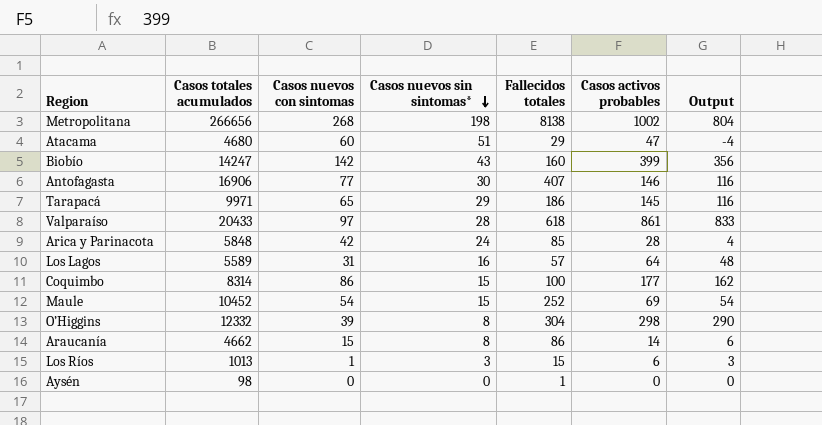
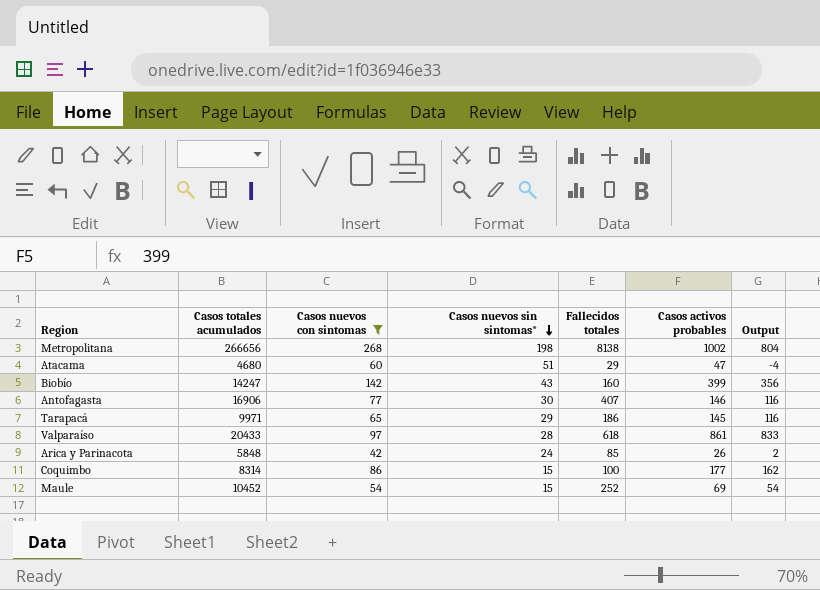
filter: none -> Casos nuevos con sintomas >= 42
Arica y Parinacota | Casos activos probables: 28 -> 26
Arica y Parinacota | Output: 4 -> 2

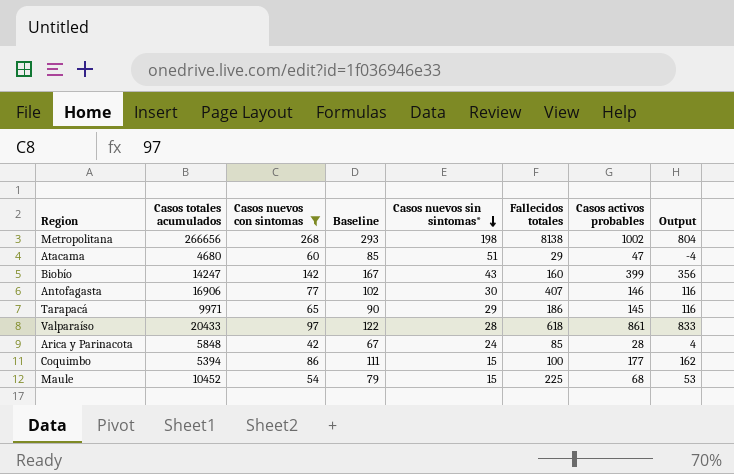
column Baseline | formula: none -> [Casos nuevos con sintomas] + 25
Arica y Parinacota | Casos activos probables: 26 -> 28
Arica y Parinacota | Output: 2 -> 4
Coquimbo | Casos totales acumulados: 8314 -> 5394
Maule | Fallecidos totales: 252 -> 225
Maule | Casos activos probables: 69 -> 68
Maule | Output: 54 -> 53

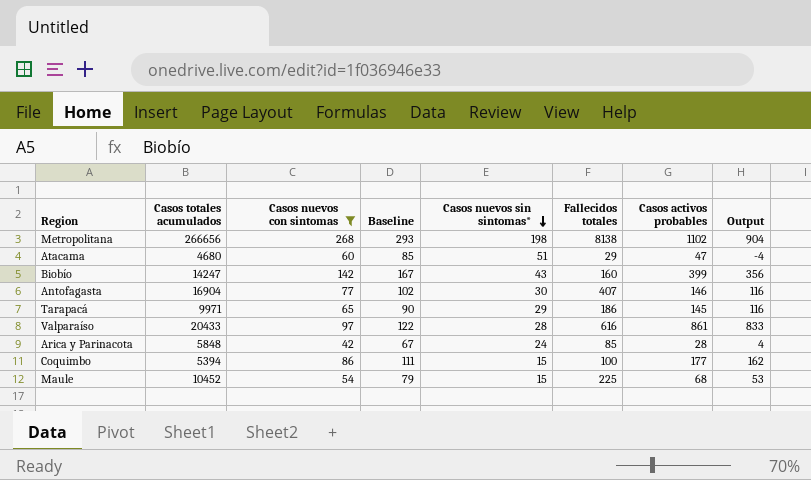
Metropolitana | Casos activos probables: 1002 -> 1102
Metropolitana | Output: 804 -> 904
Antofagasta | Casos totales acumulados: 16906 -> 16904
Valparaíso | Fallecidos totales: 618 -> 616

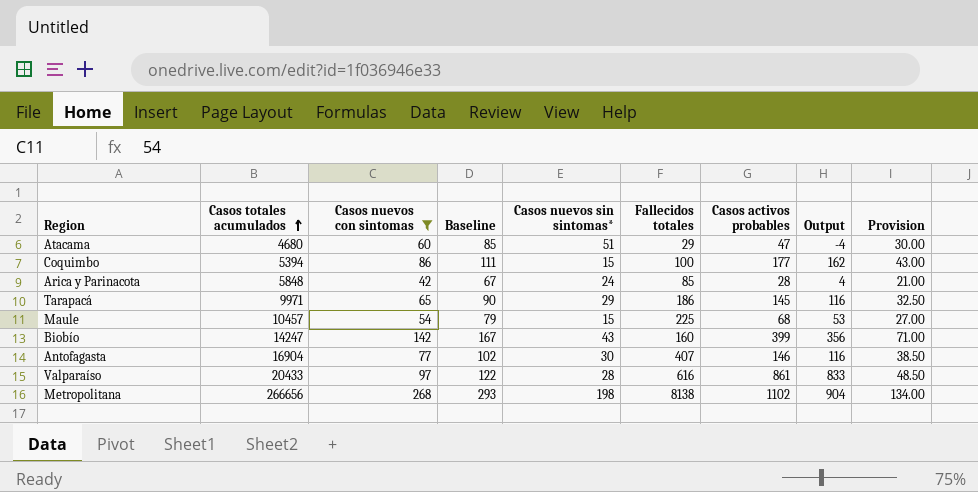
row order: Casos nuevos sin sintomas* descending -> Casos totales acumulados ascending
column Provision | formula: none -> [Casos nuevos con sintomas] * 0.5
Maule | Casos totales acumulados: 10452 -> 10457

